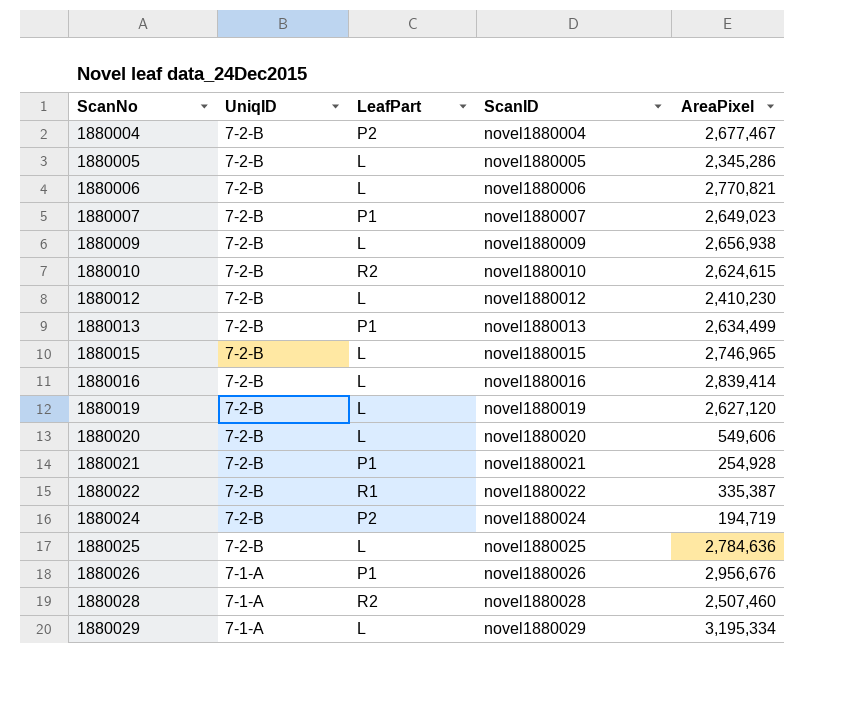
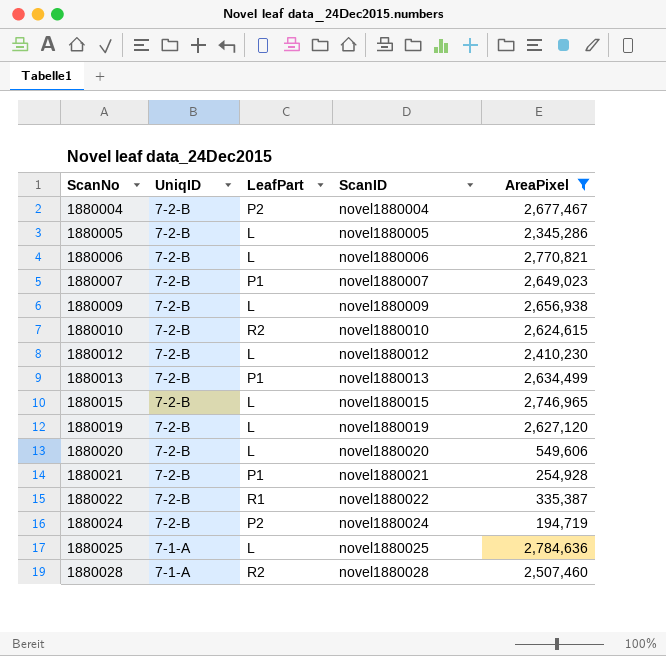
filter: none -> AreaPixel <= 2,784,636
1880025 | UniqID: 7-2-B -> 7-1-A

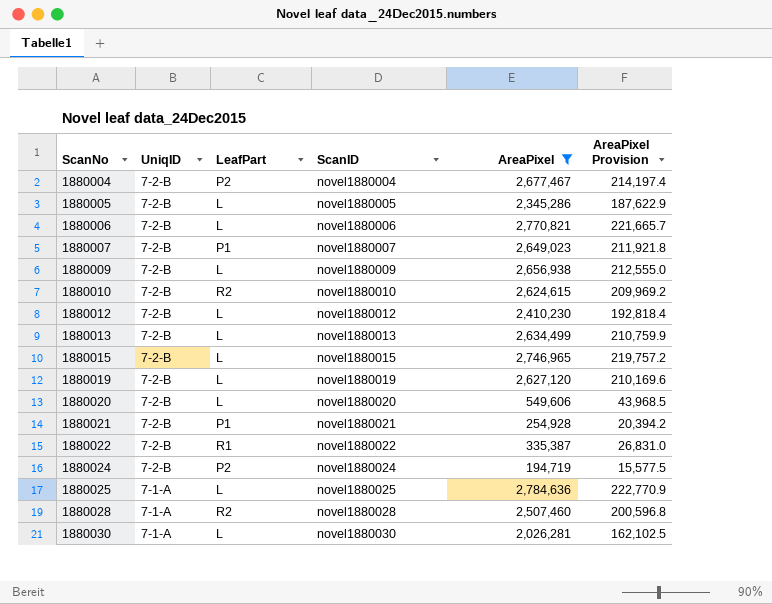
column AreaPixel Provision | formula: none -> [AreaPixel] * 0.08
1880013 | LeafPart: P1 -> L
row 1880030: none -> 7-1-A | L | novel1880030 | 2,026,281 | 162,102.5

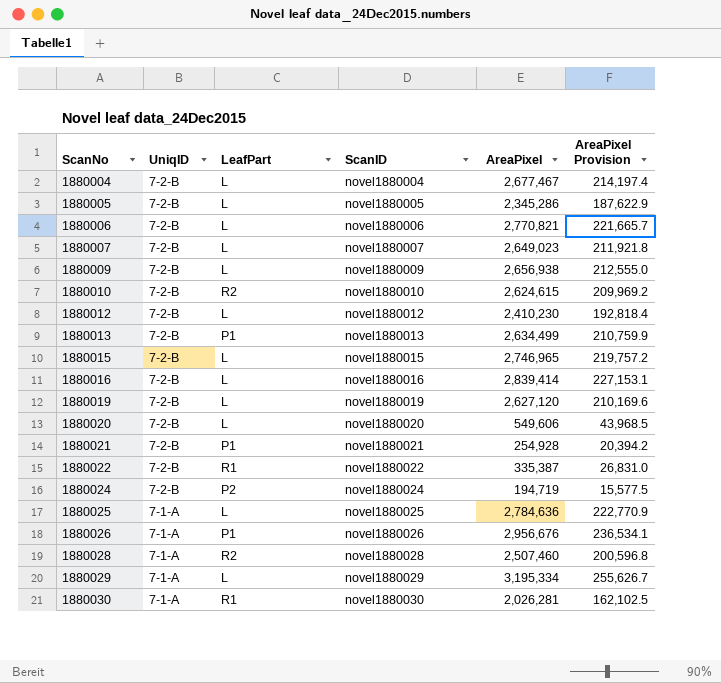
filter: AreaPixel <= 2,784,636 -> none
1880004 | LeafPart: P2 -> L
1880007 | LeafPart: P1 -> L
1880013 | LeafPart: L -> P1
1880030 | LeafPart: L -> R1

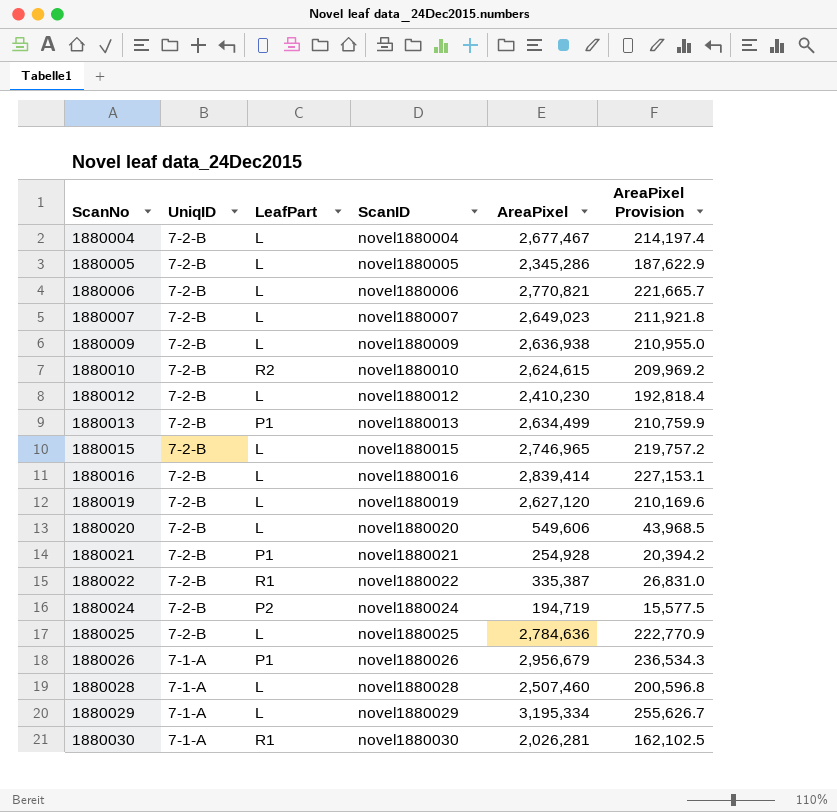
1880009 | AreaPixel: 2,656,938 -> 2,636,938
1880009 | AreaPixel Provision: 212,555.0 -> 210,955.0
1880025 | UniqID: 7-1-A -> 7-2-B
1880026 | AreaPixel: 2,956,676 -> 2,956,679
1880026 | AreaPixel Provision: 236,534.1 -> 236,534.3
1880028 | LeafPart: R2 -> L

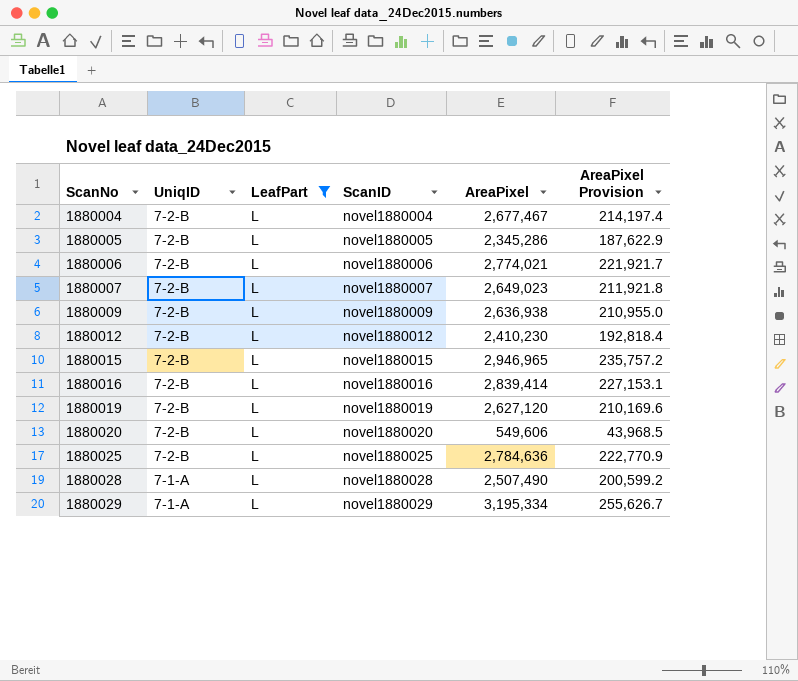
filter: none -> LeafPart = L
1880006 | AreaPixel: 2,770,821 -> 2,774,021
1880006 | AreaPixel Provision: 221,665.7 -> 221,921.7
1880015 | AreaPixel: 2,746,965 -> 2,946,965
1880015 | AreaPixel Provision: 219,757.2 -> 235,757.2
1880028 | AreaPixel: 2,507,460 -> 2,507,490
1880028 | AreaPixel Provision: 200,596.8 -> 200,599.2

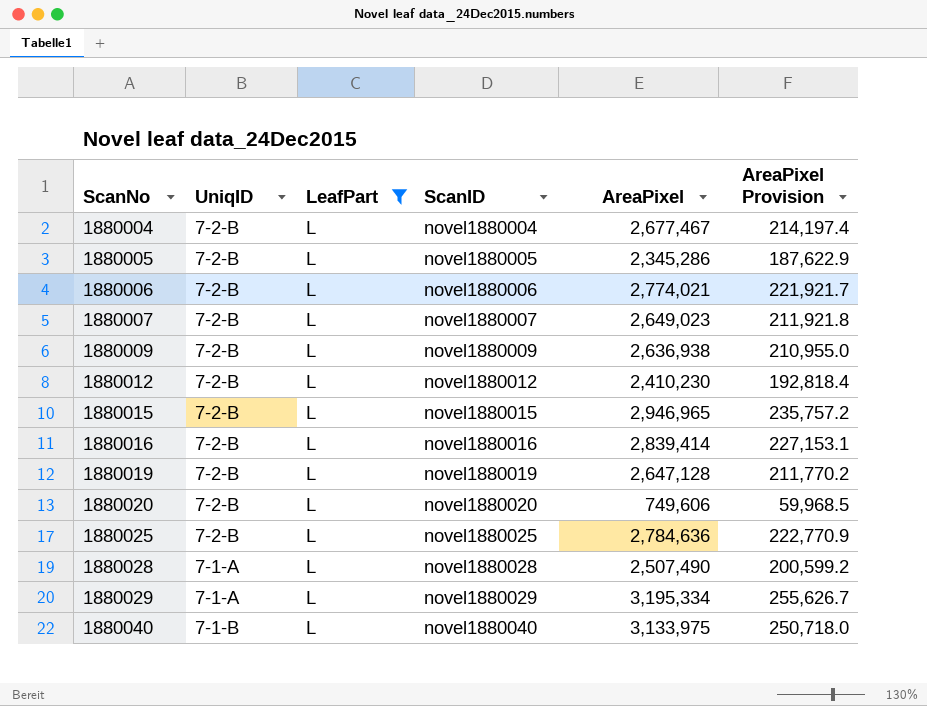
1880019 | AreaPixel: 2,627,120 -> 2,647,128
1880019 | AreaPixel Provision: 210,169.6 -> 211,770.2
1880020 | AreaPixel: 549,606 -> 749,606
1880020 | AreaPixel Provision: 43,968.5 -> 59,968.5
row 1880040: none -> 7-1-B | L | novel1880040 | 3,133,975 | 250,718.0

